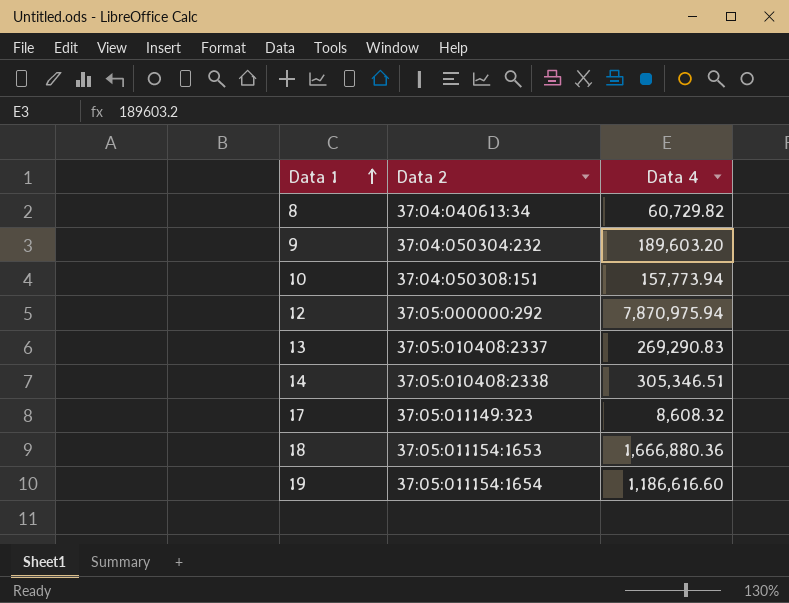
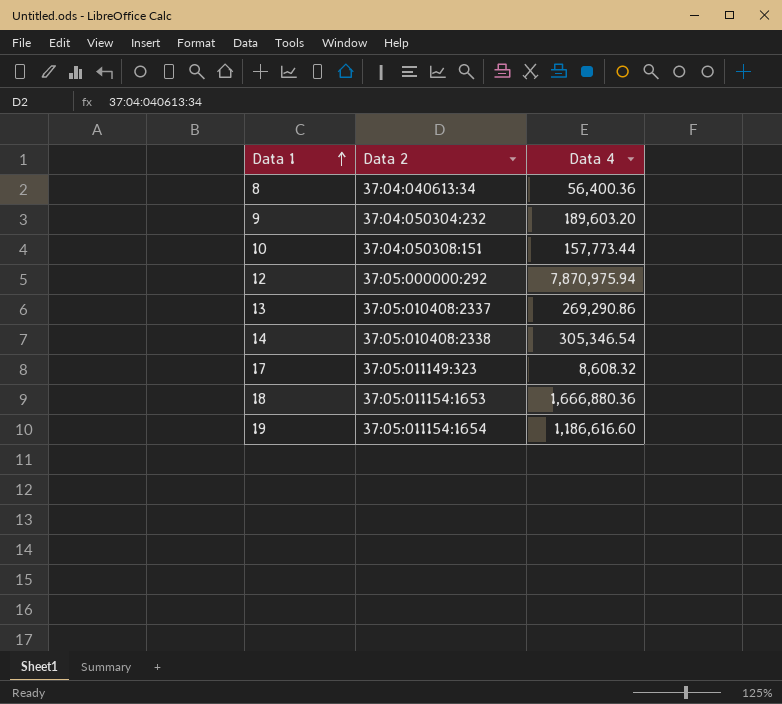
8 | Data 4: 60,729.82 -> 56,400.36
10 | Data 4: 157,773.94 -> 157,773.44
13 | Data 4: 269,290.83 -> 269,290.86
14 | Data 4: 305,346.51 -> 305,346.54

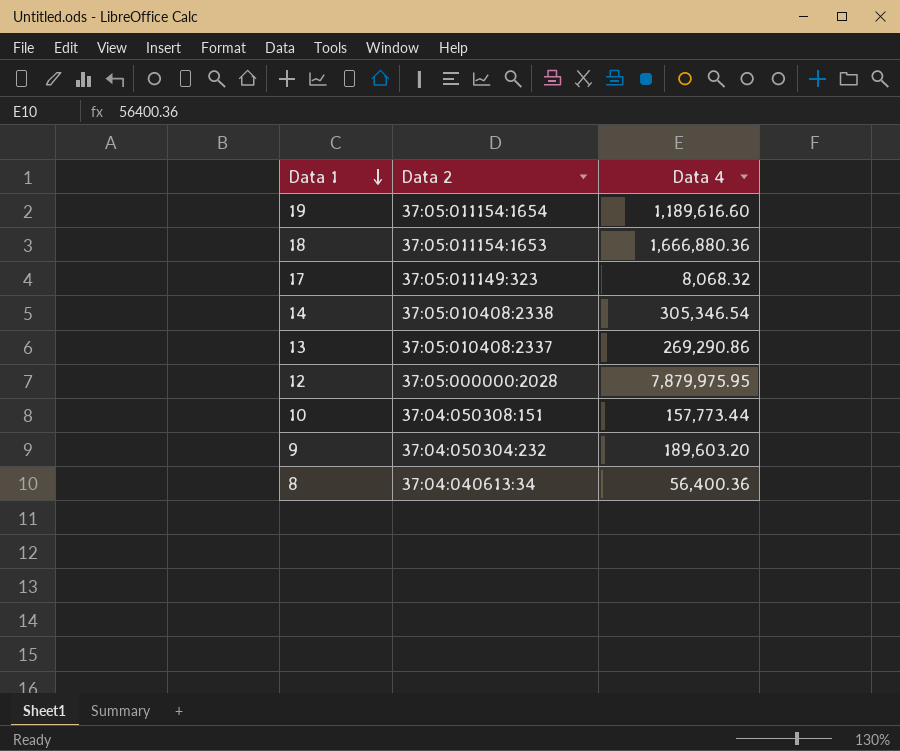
row order: Data 1 ascending -> Data 1 descending
19 | Data 4: 1,186,616.60 -> 1,189,616.60
17 | Data 4: 8,608.32 -> 8,068.32
12 | Data 2: 37:05:000000:292 -> 37:05:000000:2028
12 | Data 4: 7,870,975.94 -> 7,879,975.95

